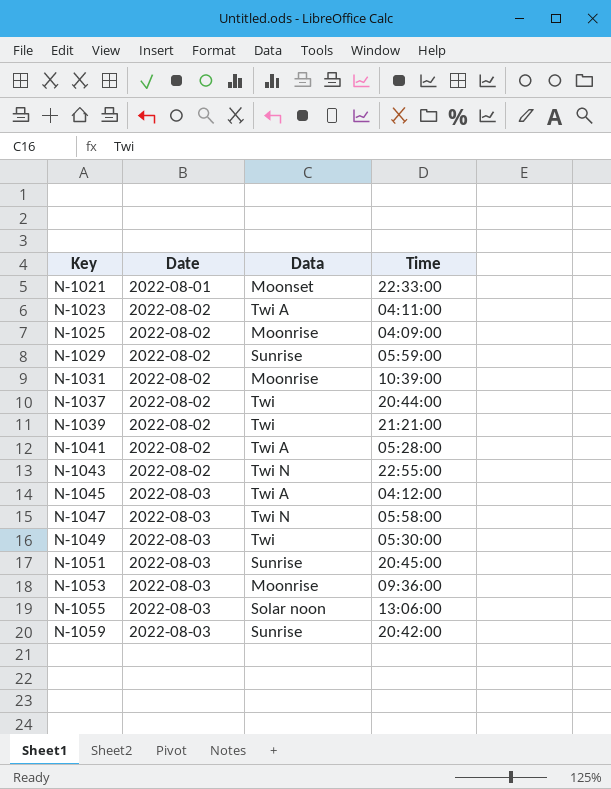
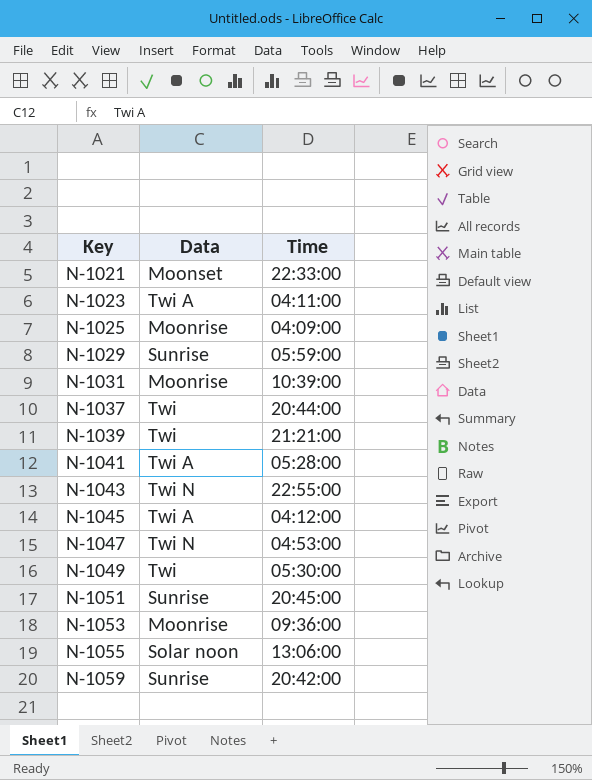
column Date | position: 2 -> none
N-1047 | Time: 05:58:00 -> 04:53:00

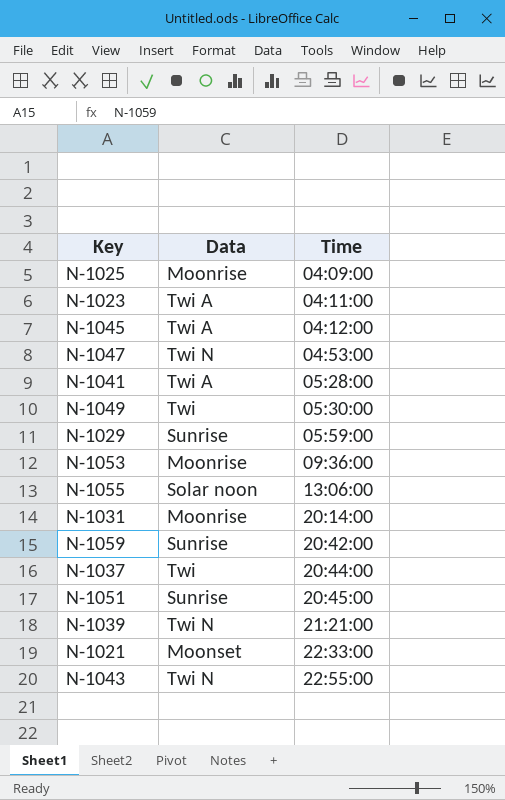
row order: Key ascending -> Time ascending
N-1031 | Time: 10:39:00 -> 20:14:00
N-1039 | Data: Twi -> Twi N

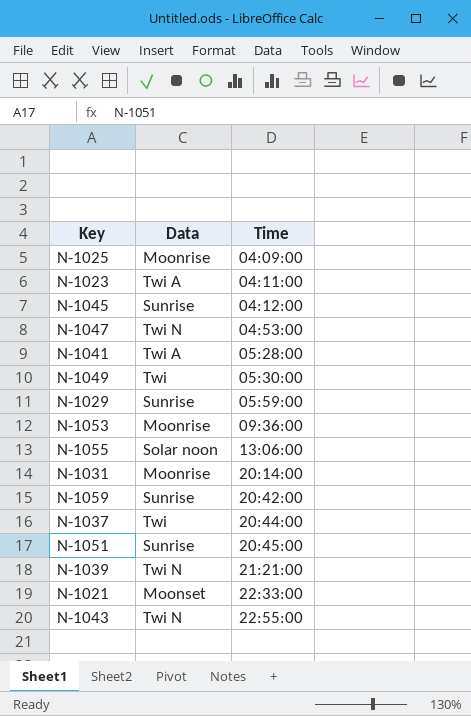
N-1045 | Data: Twi A -> Sunrise

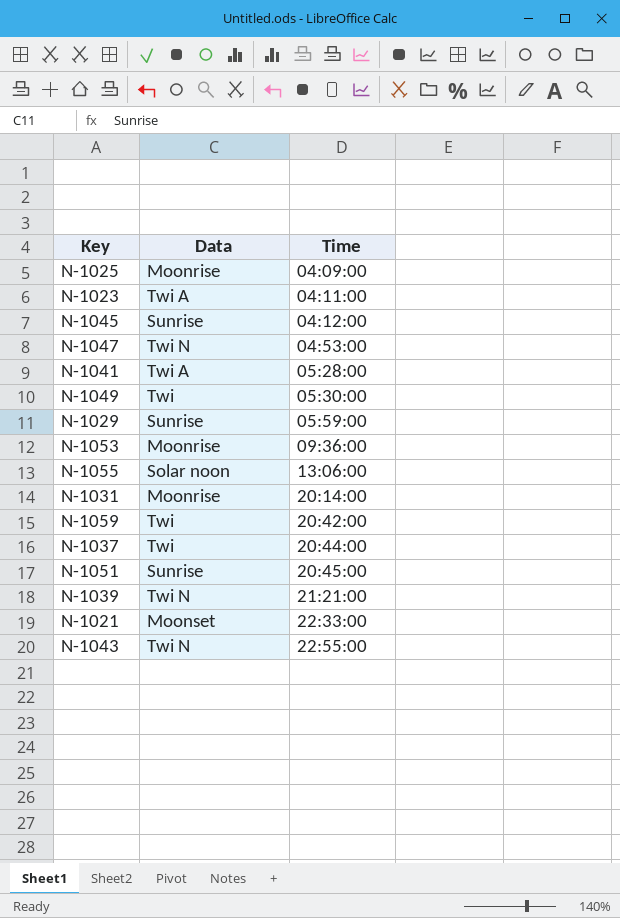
N-1059 | Data: Sunrise -> Twi

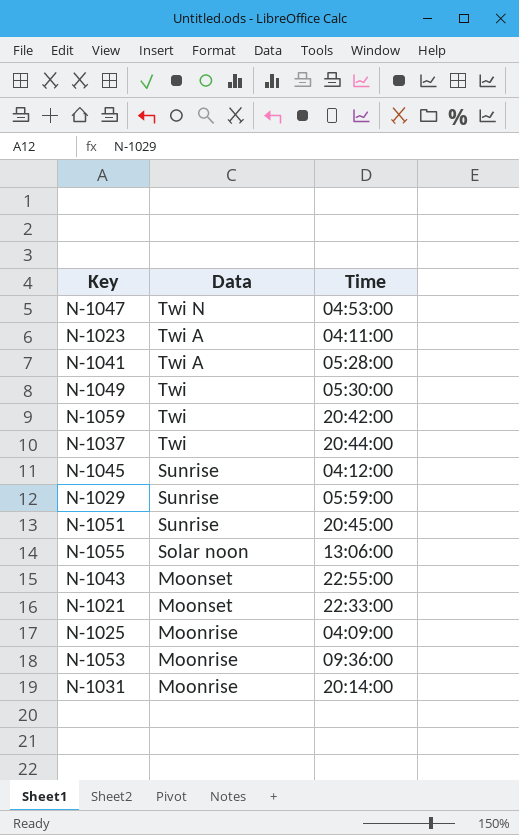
row order: Time ascending -> Data descending
row N-1039: Twi N | 21:21:00 -> none
N-1043 | Data: Twi N -> Moonset

